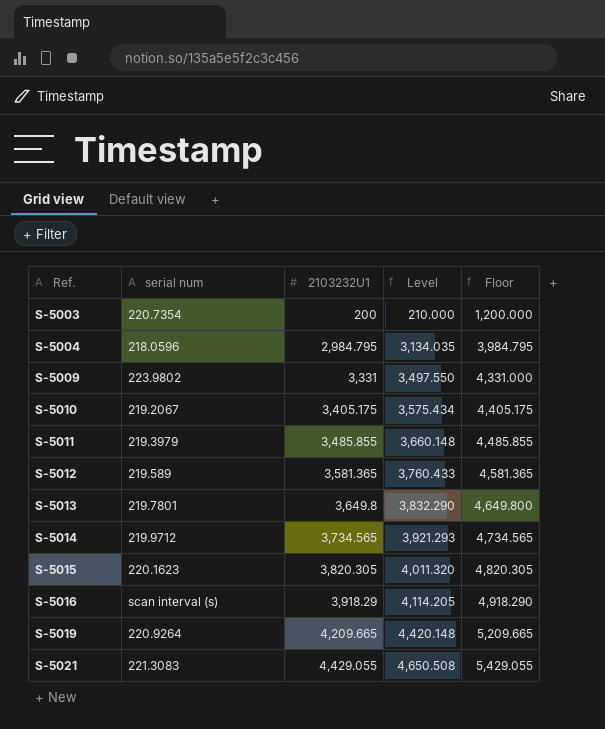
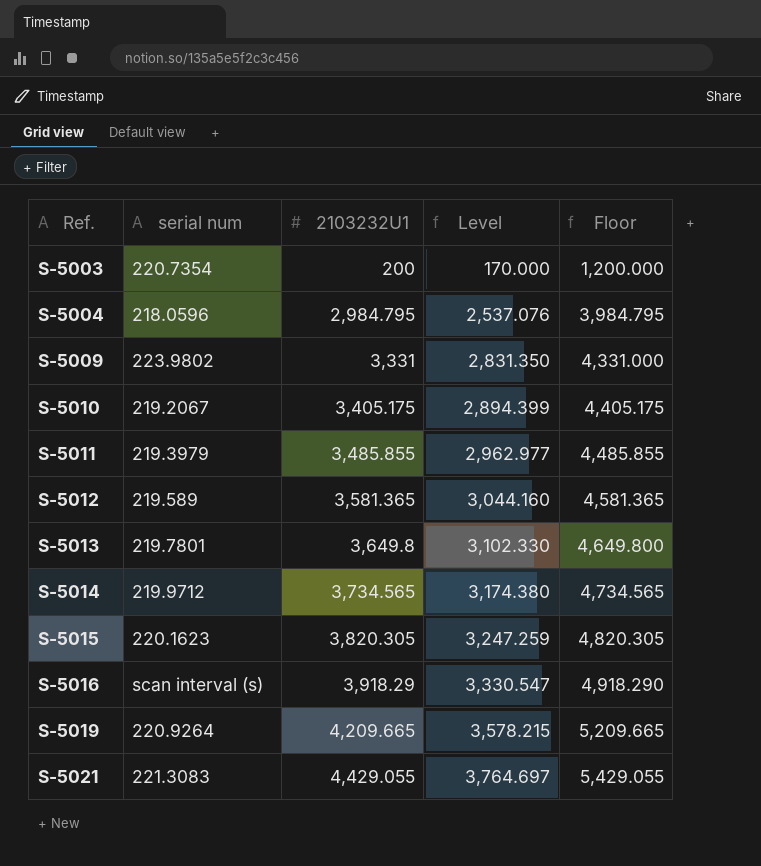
column Level | formula: [2103232U1] * 1.05 -> [2103232U1] * 0.85

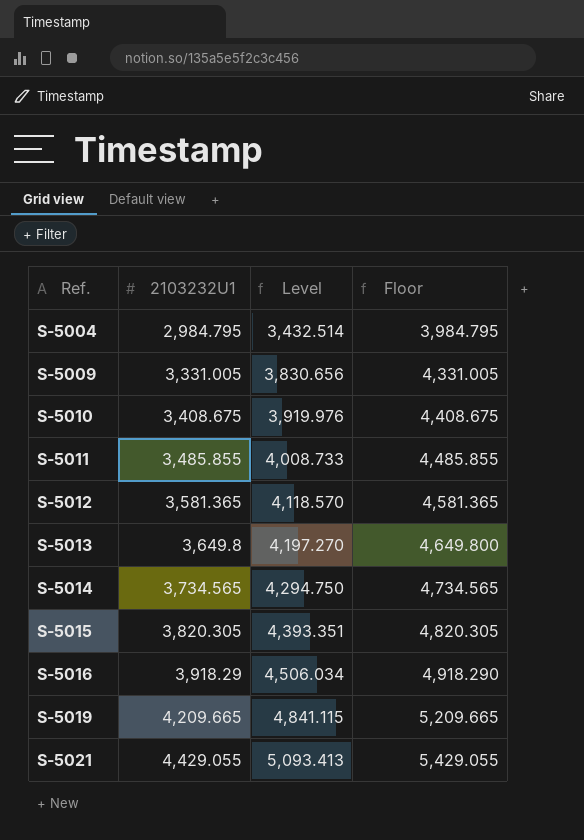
column serial num | position: 2 -> none
column Level | formula: [2103232U1] * 0.85 -> [2103232U1] * 1.15
row S-5003: 220.7354 | 200 | 170.000 | 1,200.000 -> none
S-5009 | 2103232U1: 3,331 -> 3,331.005
S-5009 | Floor: 4,331.000 -> 4,331.005
S-5010 | 2103232U1: 3,405.175 -> 3,408.675
S-5010 | Floor: 4,405.175 -> 4,408.675

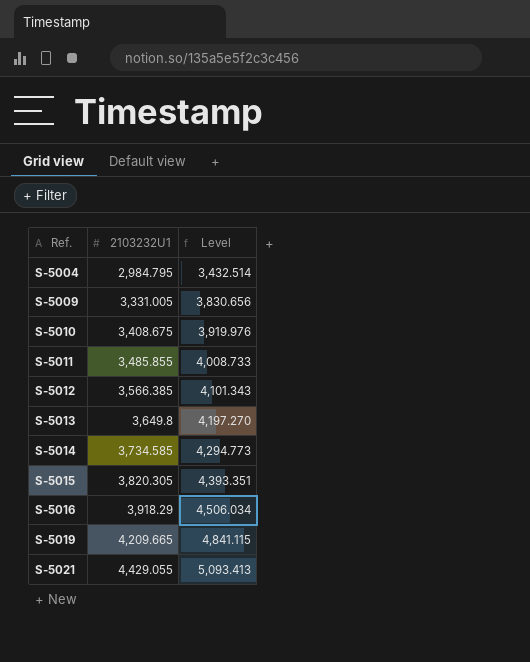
column Floor | formula: [2103232U1] + 1000 -> none
S-5012 | 2103232U1: 3,581.365 -> 3,566.385
S-5012 | Level: 4,118.570 -> 4,101.343
S-5014 | 2103232U1: 3,734.565 -> 3,734.585
S-5014 | Level: 4,294.750 -> 4,294.773

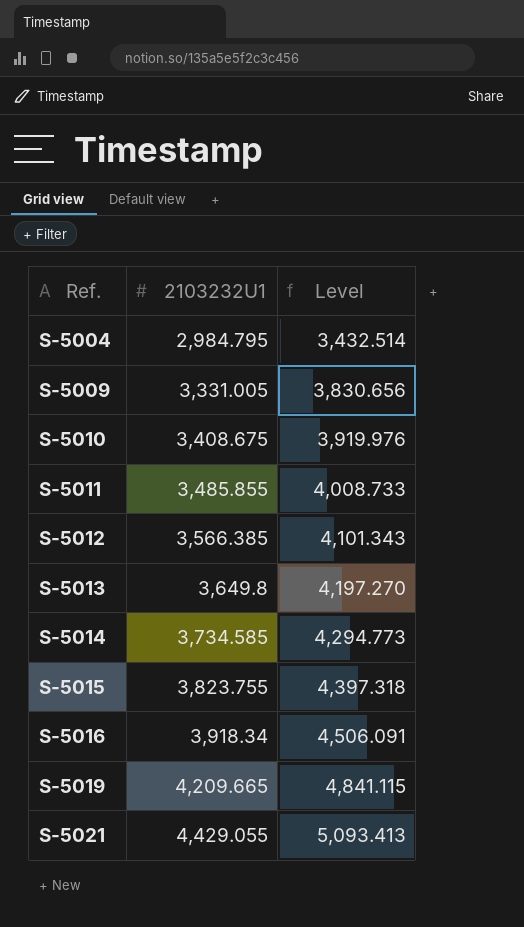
S-5015 | 2103232U1: 3,820.305 -> 3,823.755
S-5015 | Level: 4,393.351 -> 4,397.318
S-5016 | 2103232U1: 3,918.29 -> 3,918.34
S-5016 | Level: 4,506.034 -> 4,506.091

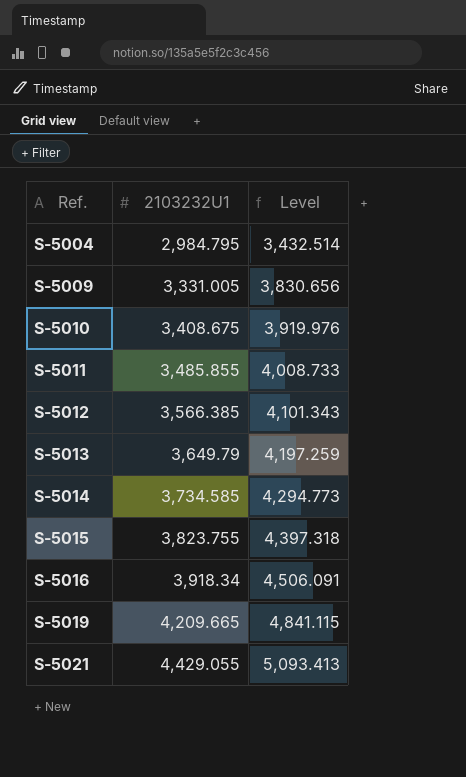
S-5013 | 2103232U1: 3,649.8 -> 3,649.79
S-5013 | Level: 4,197.270 -> 4,197.259

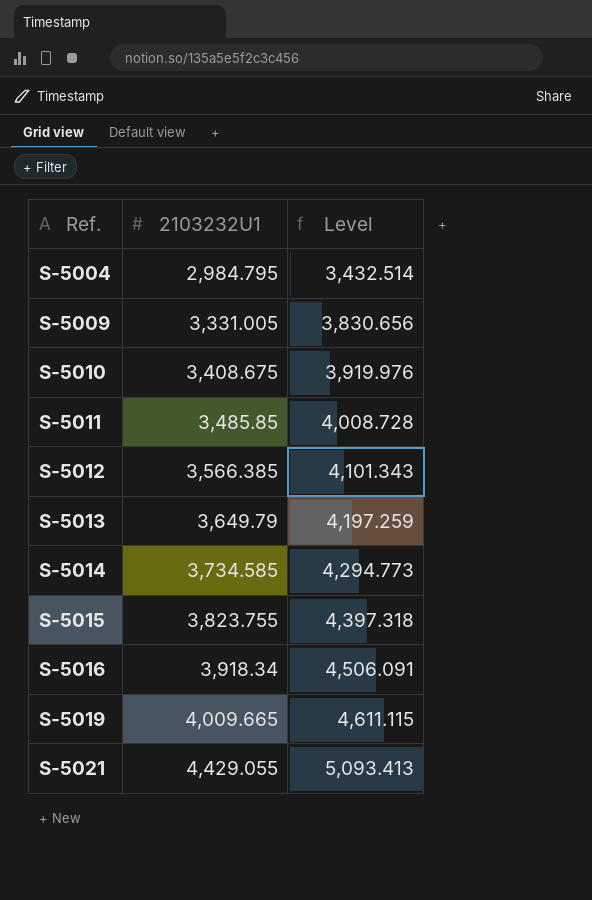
S-5011 | 2103232U1: 3,485.855 -> 3,485.85
S-5011 | Level: 4,008.733 -> 4,008.728
S-5019 | 2103232U1: 4,209.665 -> 4,009.665
S-5019 | Level: 4,841.115 -> 4,611.115

